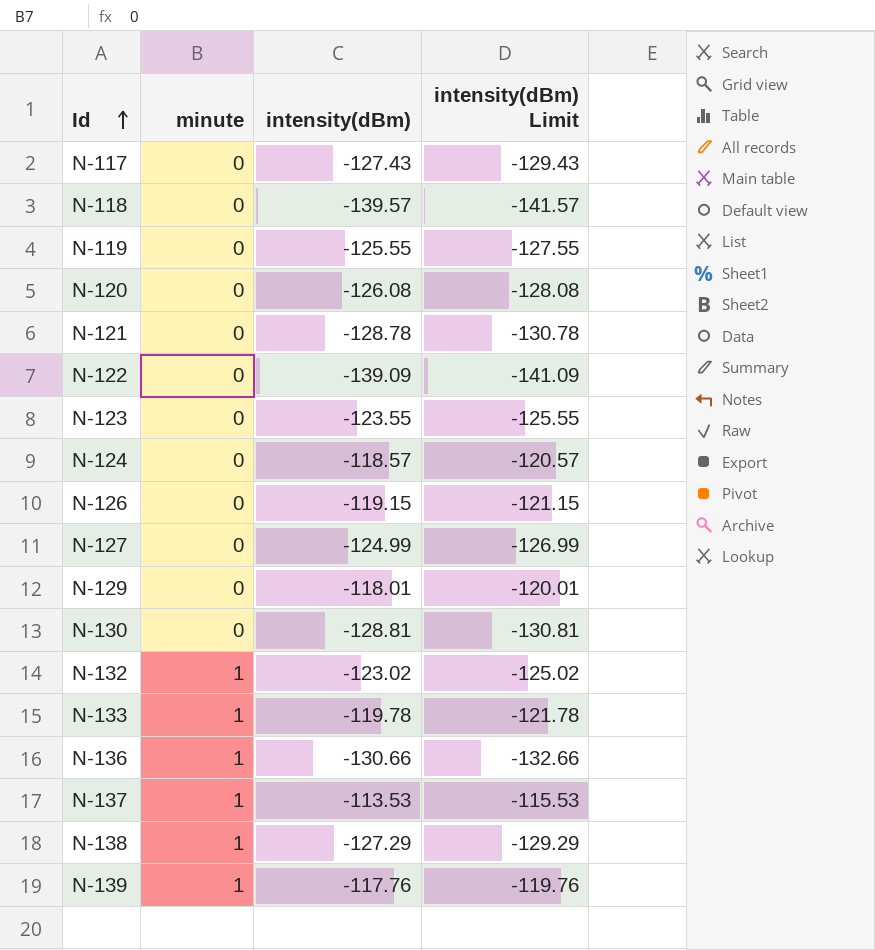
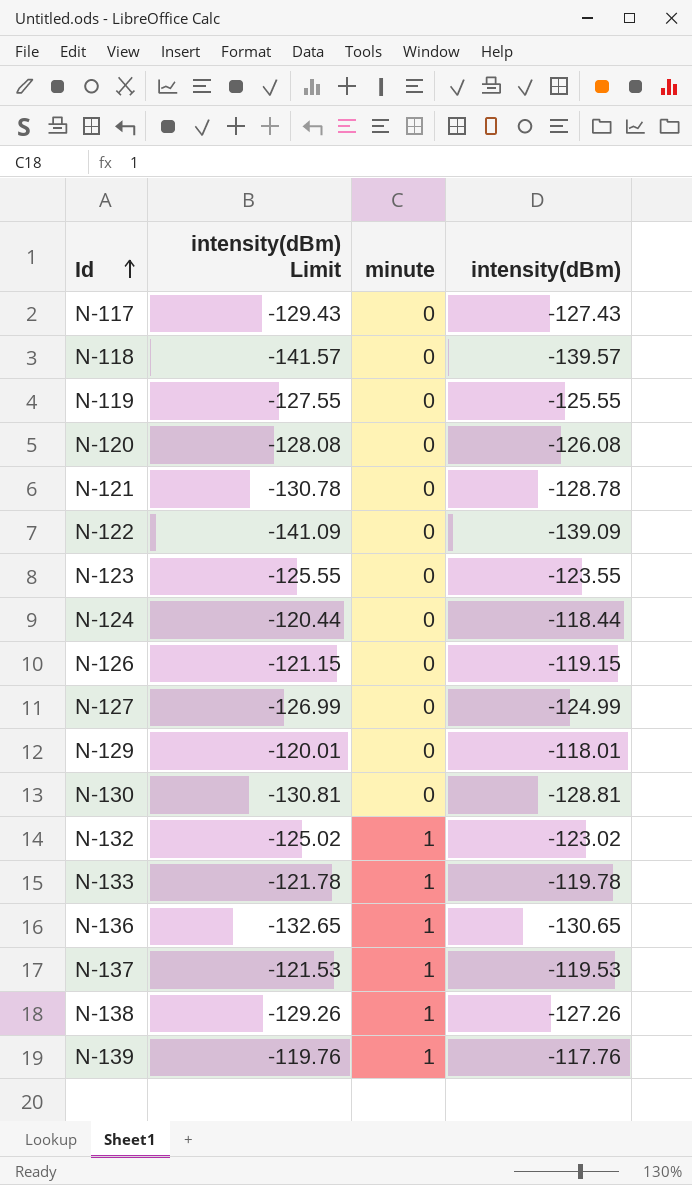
column intensity(dBm) Limit | position: 4 -> 2
N-124 | intensity(dBm) Limit: -120.57 -> -120.44
N-124 | intensity(dBm): -118.57 -> -118.44
N-136 | intensity(dBm) Limit: -132.66 -> -132.65
N-136 | intensity(dBm): -130.66 -> -130.65
N-137 | intensity(dBm) Limit: -115.53 -> -121.53
N-137 | intensity(dBm): -113.53 -> -119.53
N-138 | intensity(dBm) Limit: -129.29 -> -129.26
N-138 | intensity(dBm): -127.29 -> -127.26

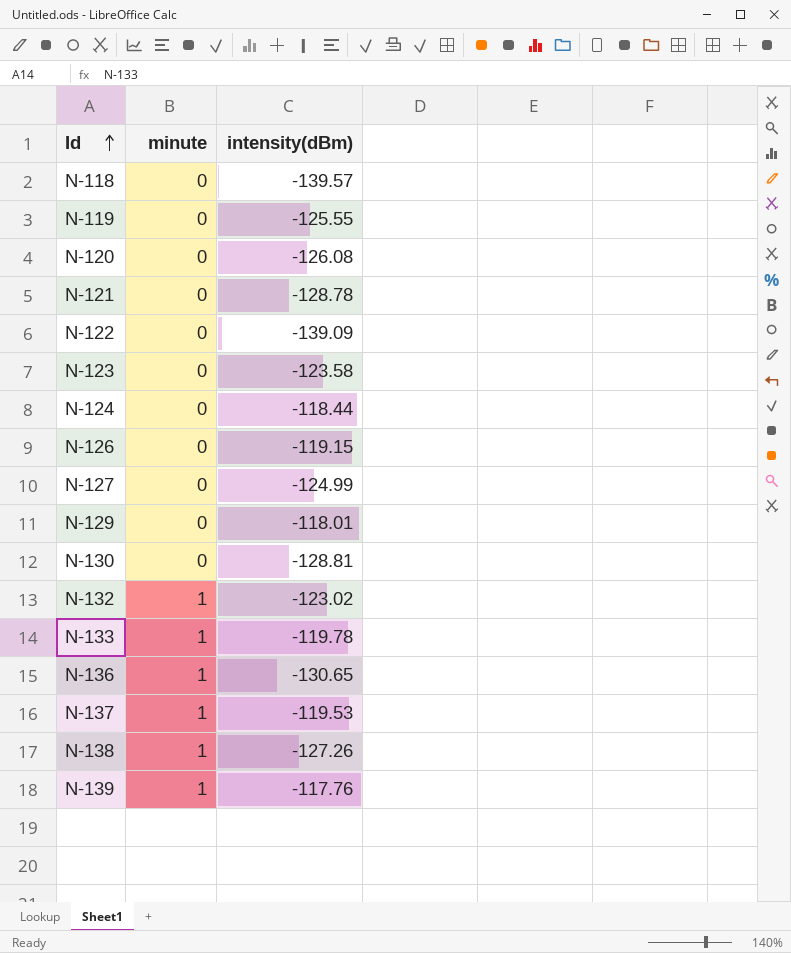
column intensity(dBm) Limit | formula: [intensity(dBm)] - 2 -> none
row N-117: -129.43 | 0 | -127.43 -> none
N-123 | intensity(dBm): -123.55 -> -123.58

